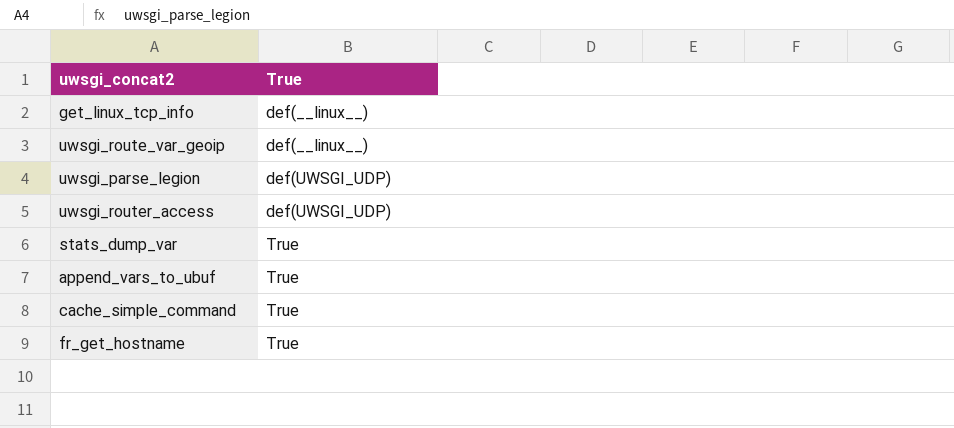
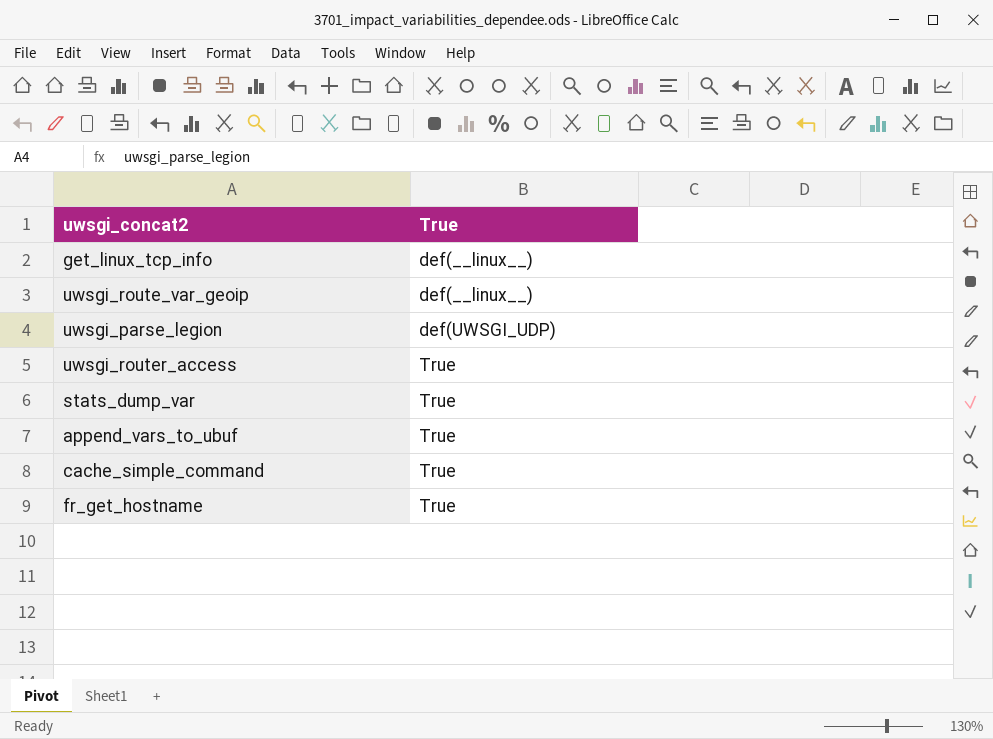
uwsgi_router_access | True: def(UWSGI_UDP) -> True

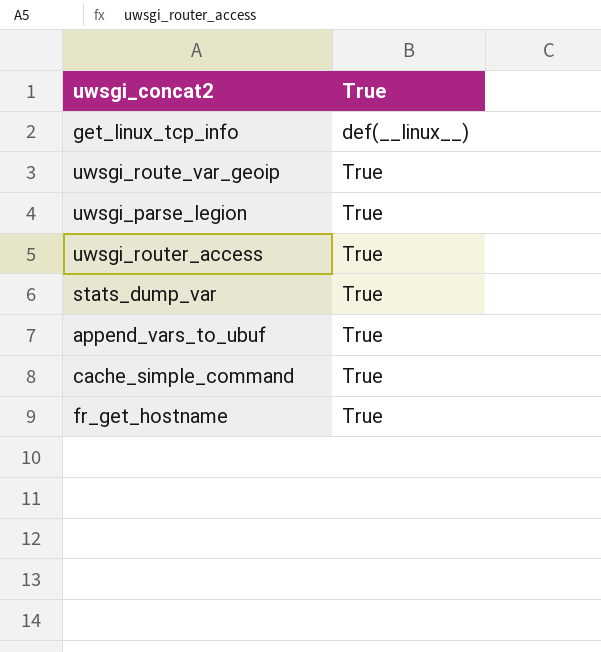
uwsgi_route_var_geoip | True: def(__linux__) -> True
uwsgi_parse_legion | True: def(UWSGI_UDP) -> True

